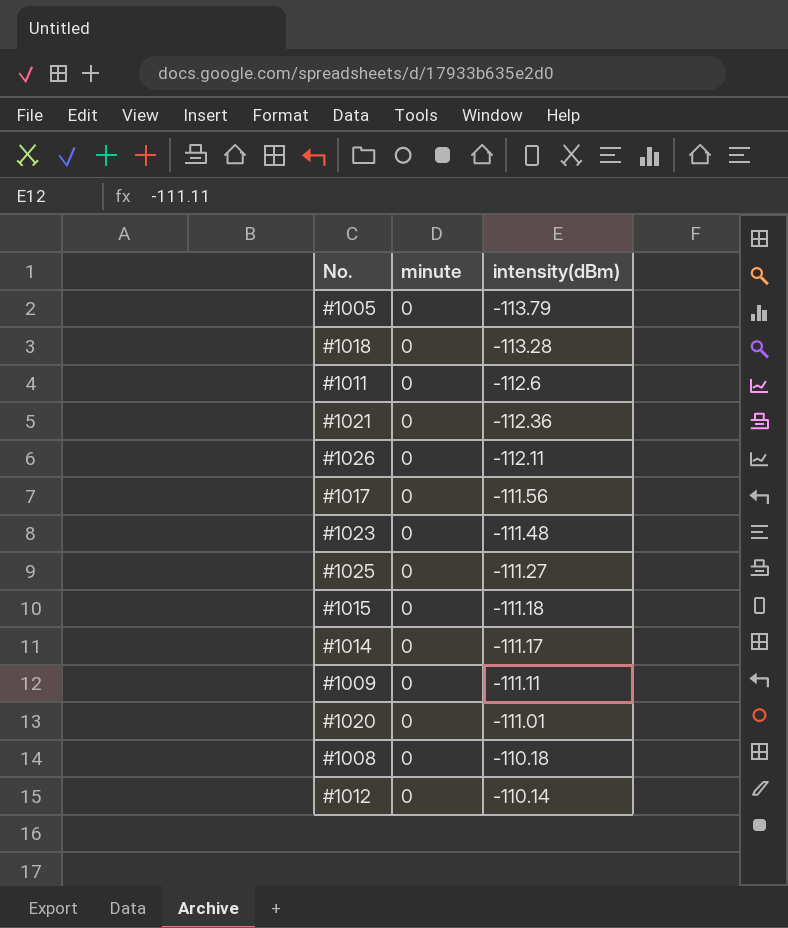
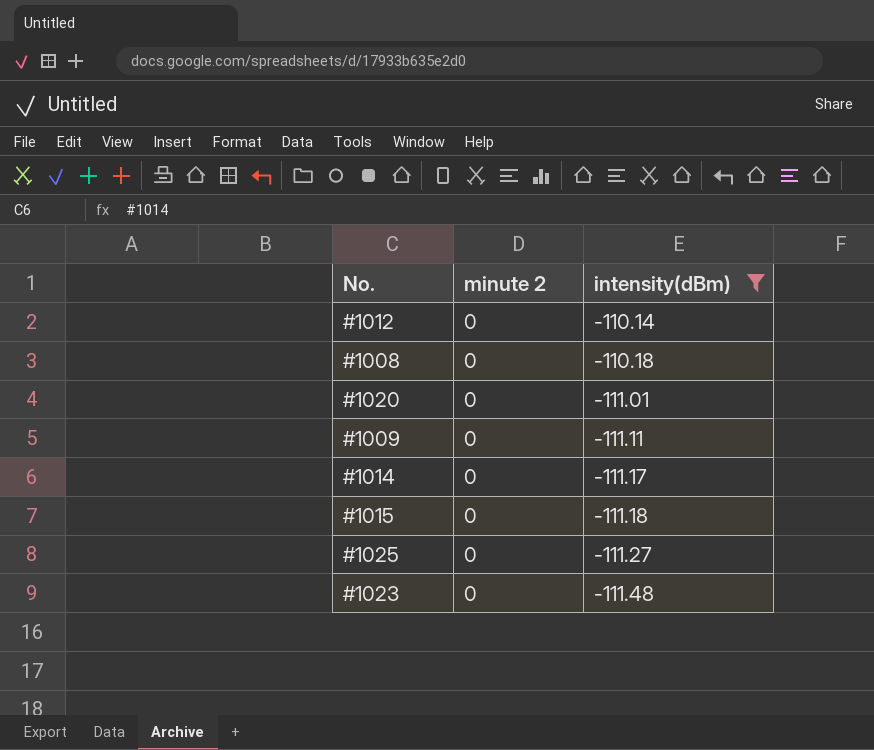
filter: none -> intensity(dBm) >= -111.48
row order: intensity(dBm) ascending -> intensity(dBm) descending
column name: minute -> minute 2

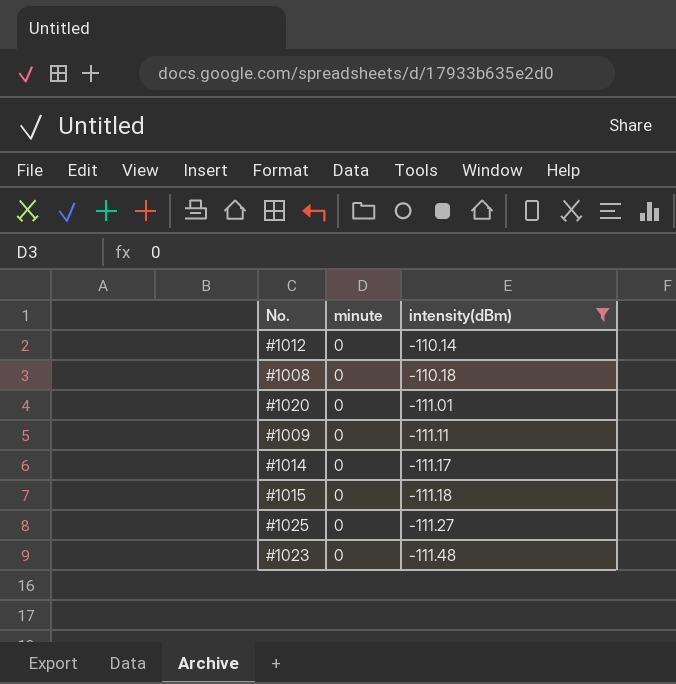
column name: minute 2 -> minute

